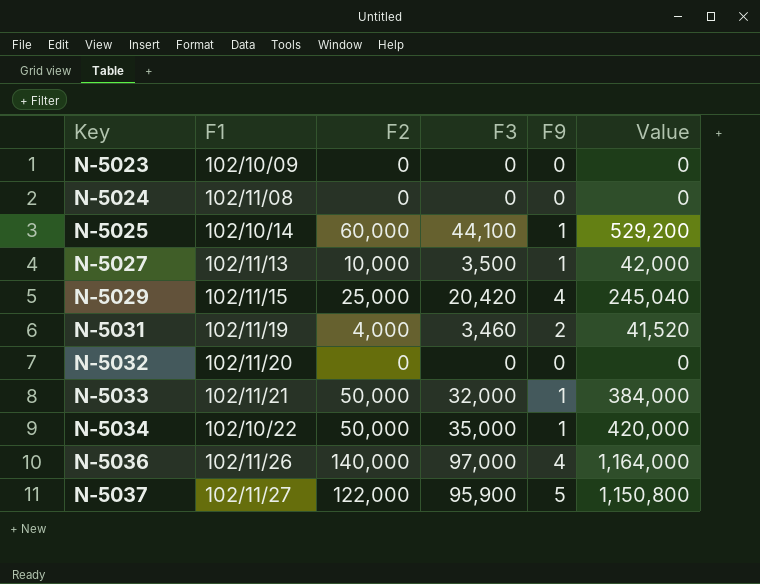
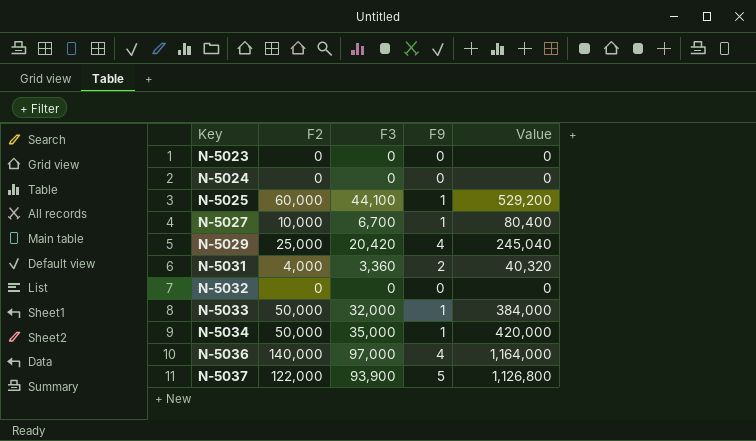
column F1 | position: 2 -> none
N-5027 | F3: 3,500 -> 6,700
N-5027 | Value: 42,000 -> 80,400
N-5031 | F3: 3,460 -> 3,360
N-5031 | Value: 41,520 -> 40,320
N-5037 | F3: 95,900 -> 93,900
N-5037 | Value: 1,150,800 -> 1,126,800

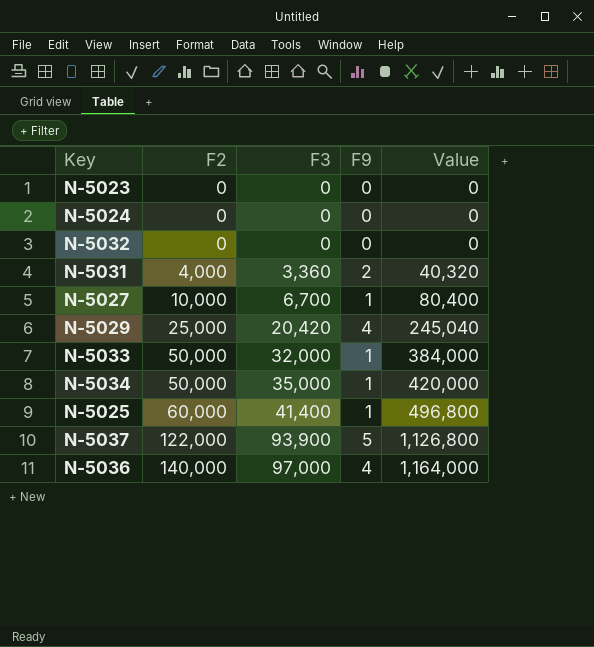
row order: Key ascending -> F2 ascending
N-5025 | F3: 44,100 -> 41,400
N-5025 | Value: 529,200 -> 496,800

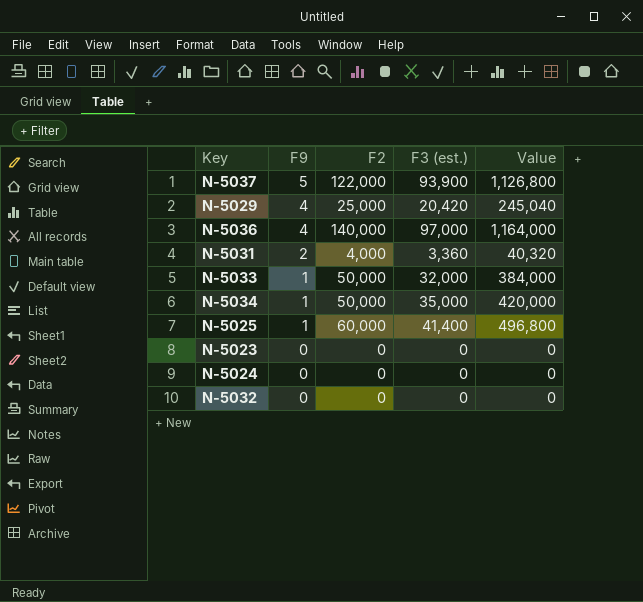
row order: F2 ascending -> F9 descending
column F9 | position: 4 -> 2
column name: F3 -> F3 (est.)
row N-5027: 10,000 | 6,700 | 1 | 80,400 -> none

